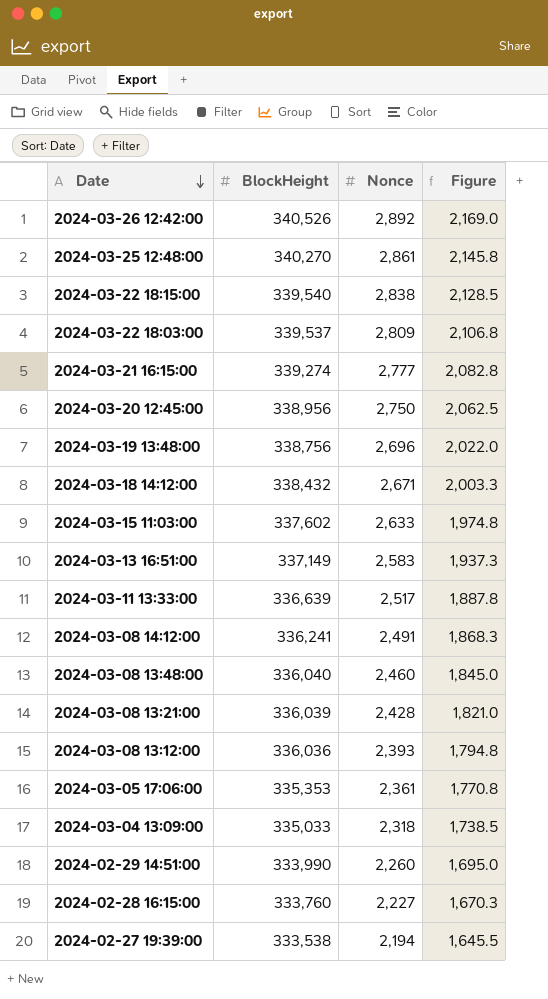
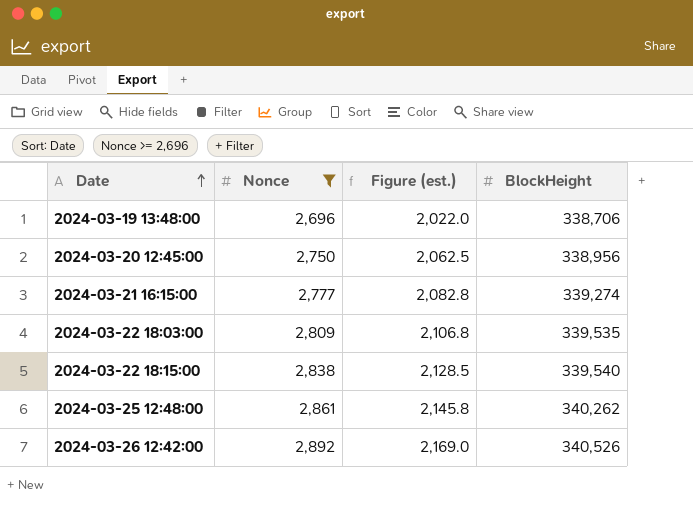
filter: none -> Nonce >= 2,696
row order: Date descending -> Date ascending
column name: Figure -> Figure (est.)
column BlockHeight | position: 2 -> 4
2024-03-19 13:48:00 | BlockHeight: 338,756 -> 338,706
2024-03-22 18:03:00 | BlockHeight: 339,537 -> 339,535
2024-03-25 12:48:00 | BlockHeight: 340,270 -> 340,262

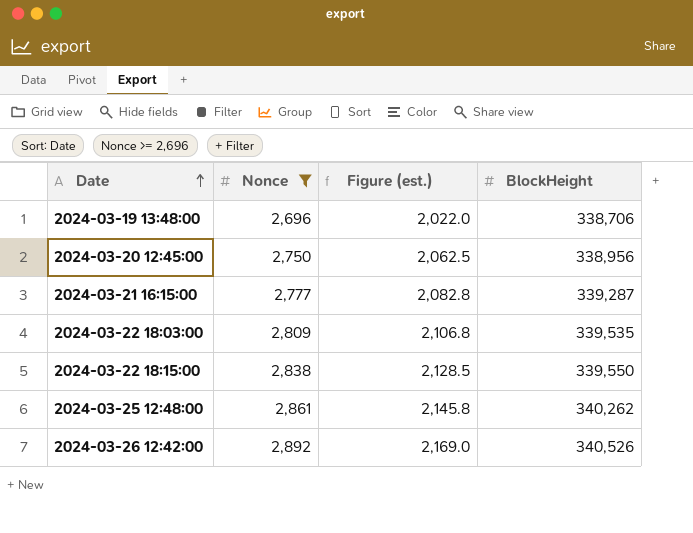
2024-03-21 16:15:00 | BlockHeight: 339,274 -> 339,287
2024-03-22 18:15:00 | BlockHeight: 339,540 -> 339,550

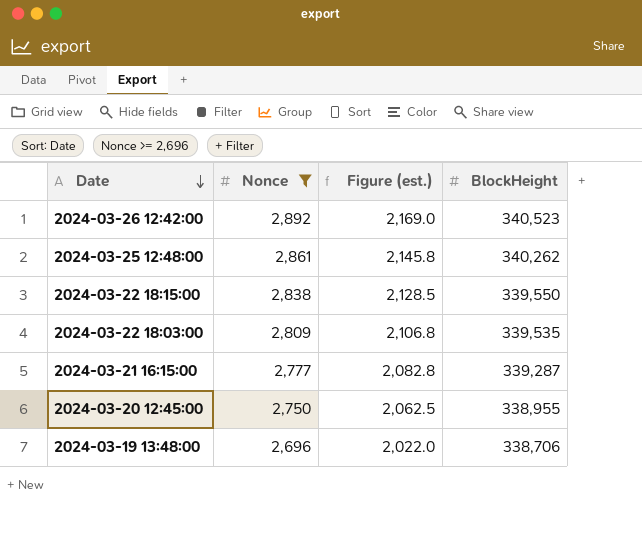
row order: Date ascending -> Date descending
2024-03-26 12:42:00 | BlockHeight: 340,526 -> 340,523
2024-03-20 12:45:00 | BlockHeight: 338,956 -> 338,955

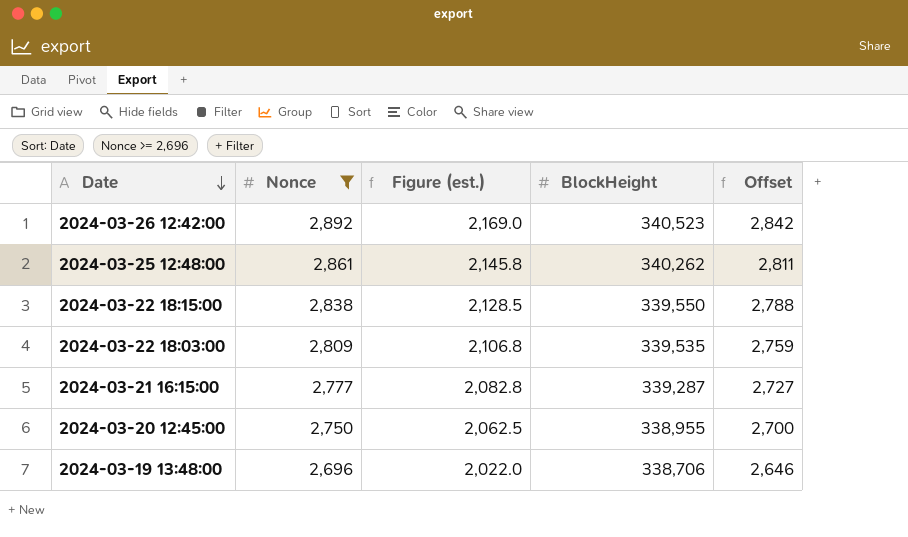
column Offset | formula: none -> [Nonce] - 50

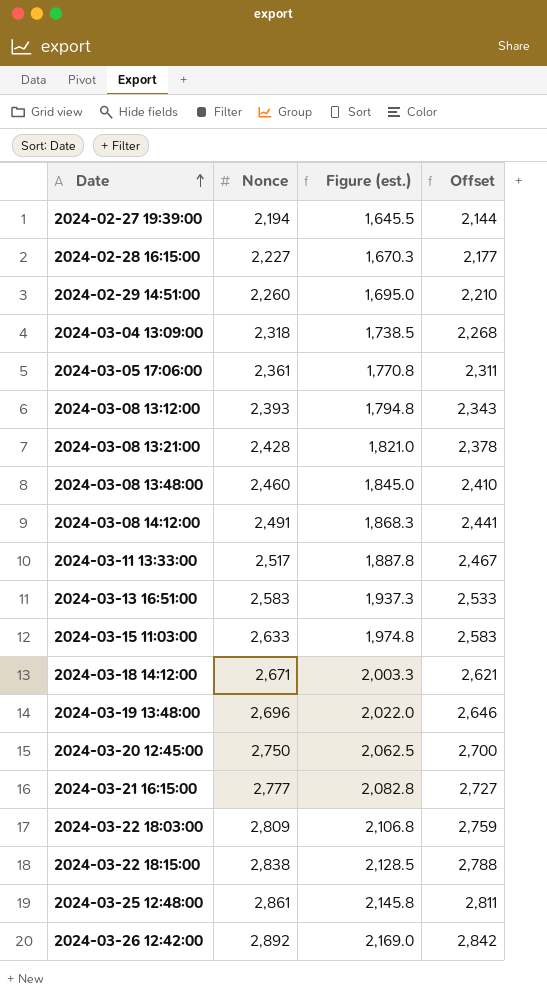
filter: Nonce >= 2,696 -> none
row order: Date descending -> Date ascending
column BlockHeight | position: 4 -> none

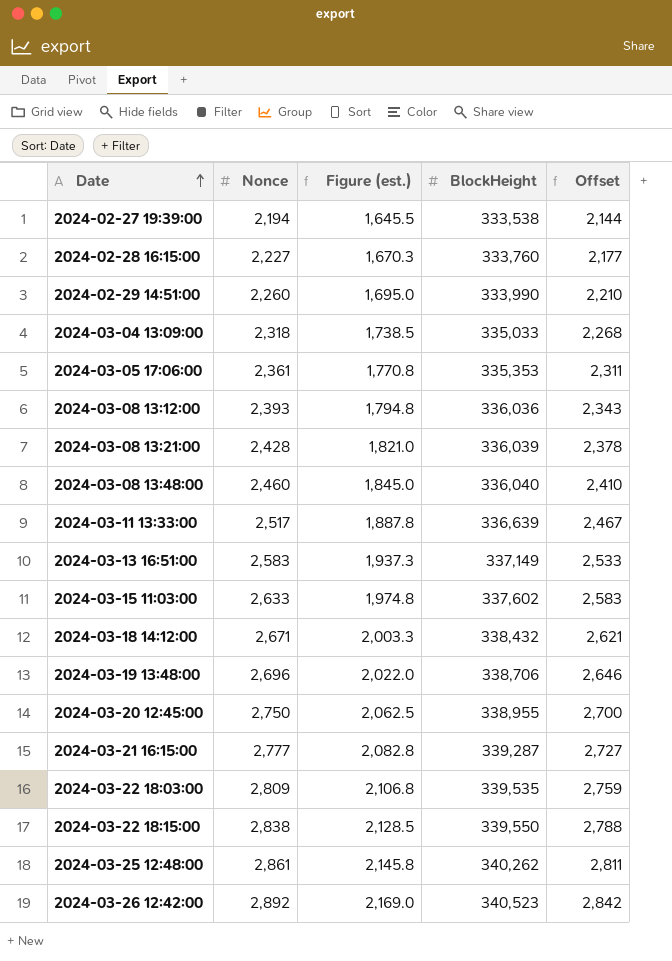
column BlockHeight | position: none -> 4
row 2024-03-08 14:12:00: 2,491 | 1,868.3 | 2,441 -> none

